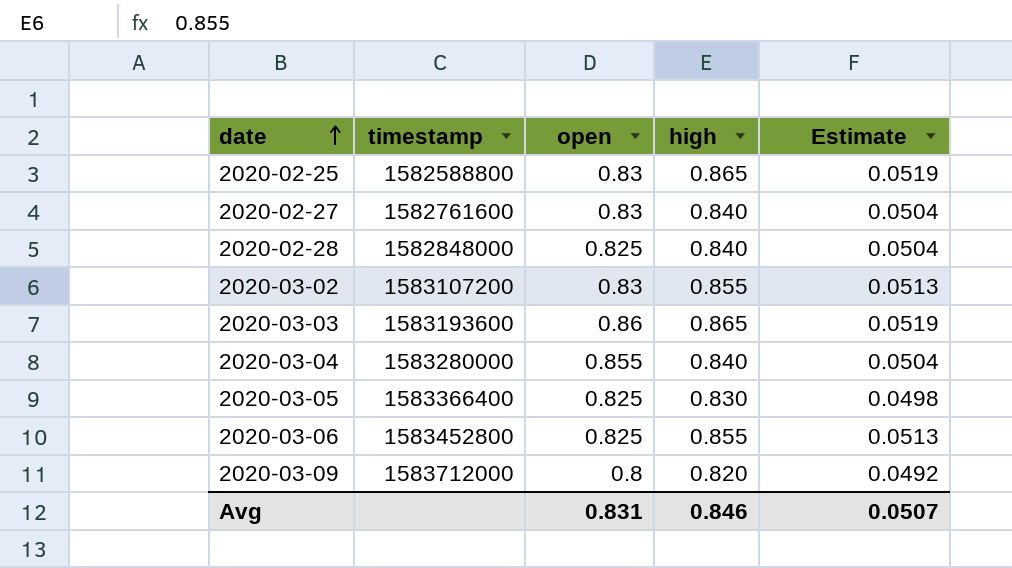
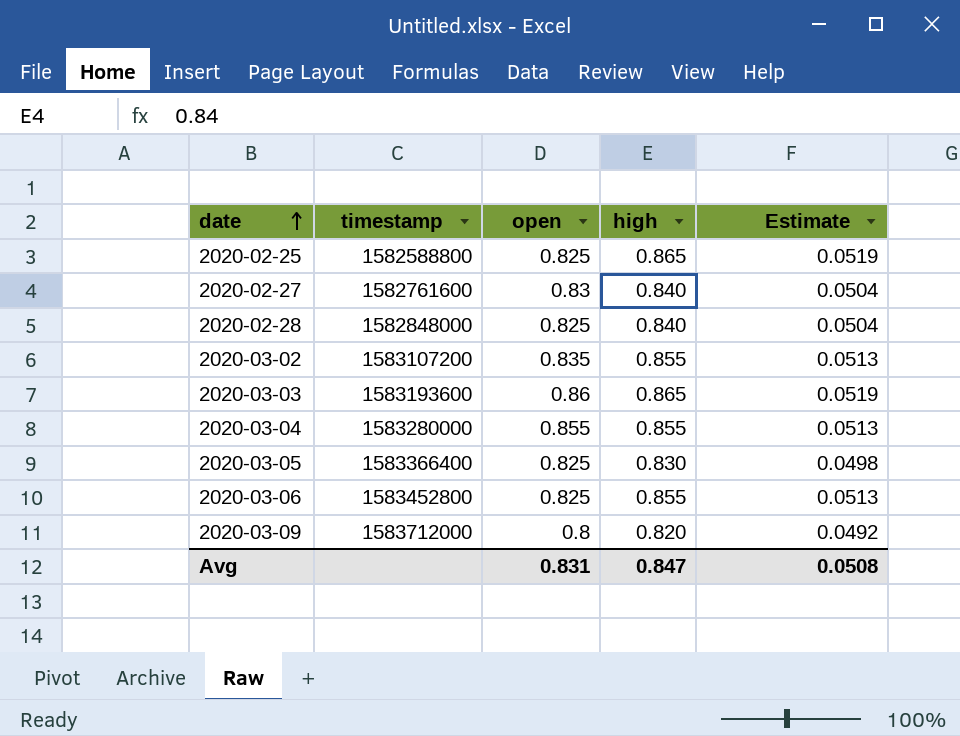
2020-02-25 | open: 0.83 -> 0.825
2020-03-02 | open: 0.83 -> 0.835
2020-03-04 | high: 0.840 -> 0.855
2020-03-04 | Estimate: 0.0504 -> 0.0513
Avg | high: 0.846 -> 0.847
Avg | Estimate: 0.0507 -> 0.0508

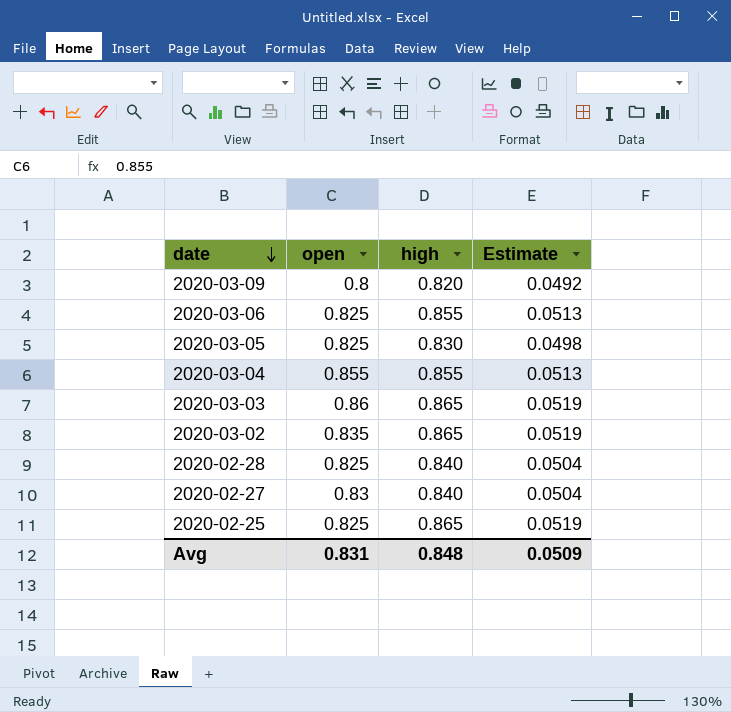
row order: date ascending -> date descending
column timestamp | position: 2 -> none
2020-03-02 | high: 0.855 -> 0.865
2020-03-02 | Estimate: 0.0513 -> 0.0519
Avg | high: 0.847 -> 0.848
Avg | Estimate: 0.0508 -> 0.0509

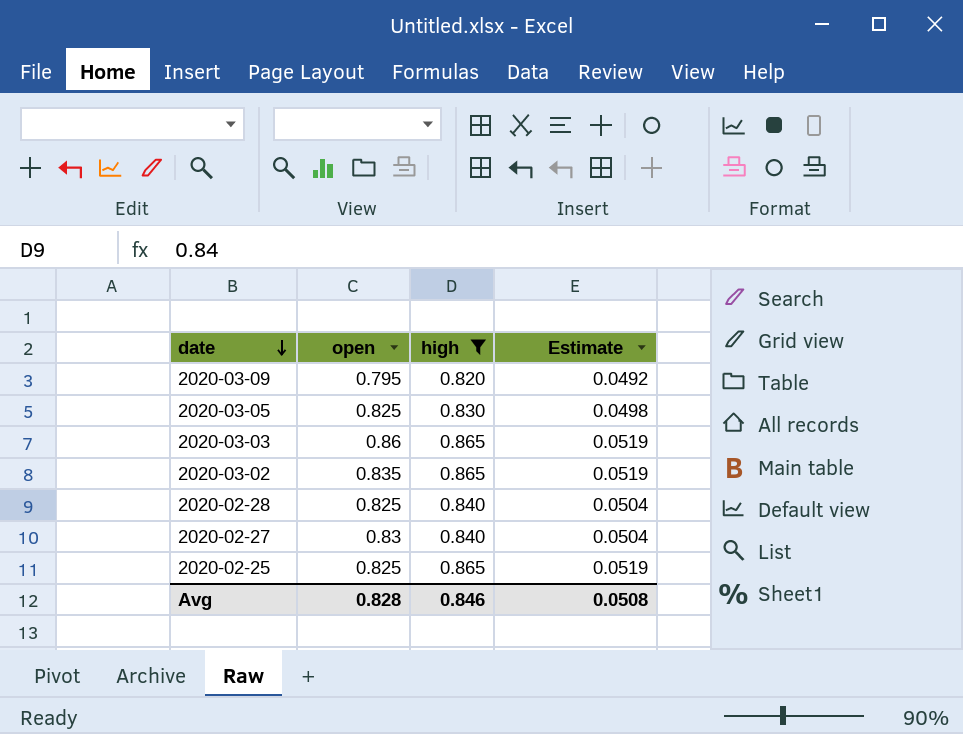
filter: none -> high != 0.855
2020-03-09 | open: 0.8 -> 0.795
Avg | open: 0.831 -> 0.828
Avg | high: 0.848 -> 0.846
Avg | Estimate: 0.0509 -> 0.0508

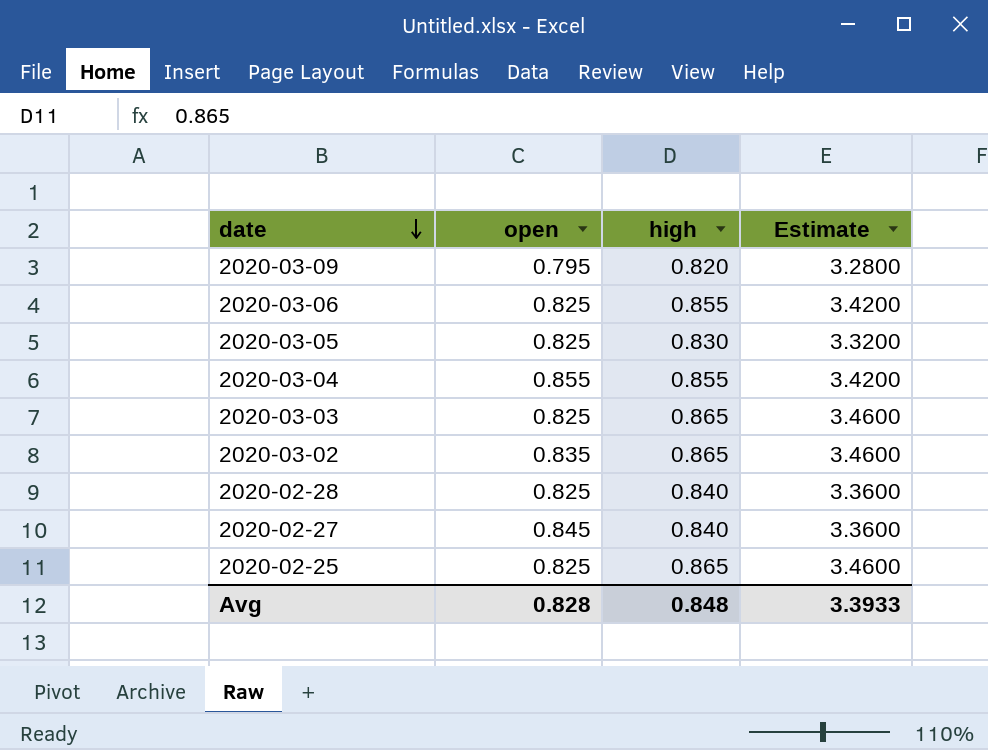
filter: high != 0.855 -> none
column Estimate | formula: [high] * 0.06 -> [high] * 4
2020-03-03 | open: 0.86 -> 0.825
2020-02-27 | open: 0.83 -> 0.845
Avg | high: 0.846 -> 0.848
Avg | Estimate: 0.0508 -> 3.3933

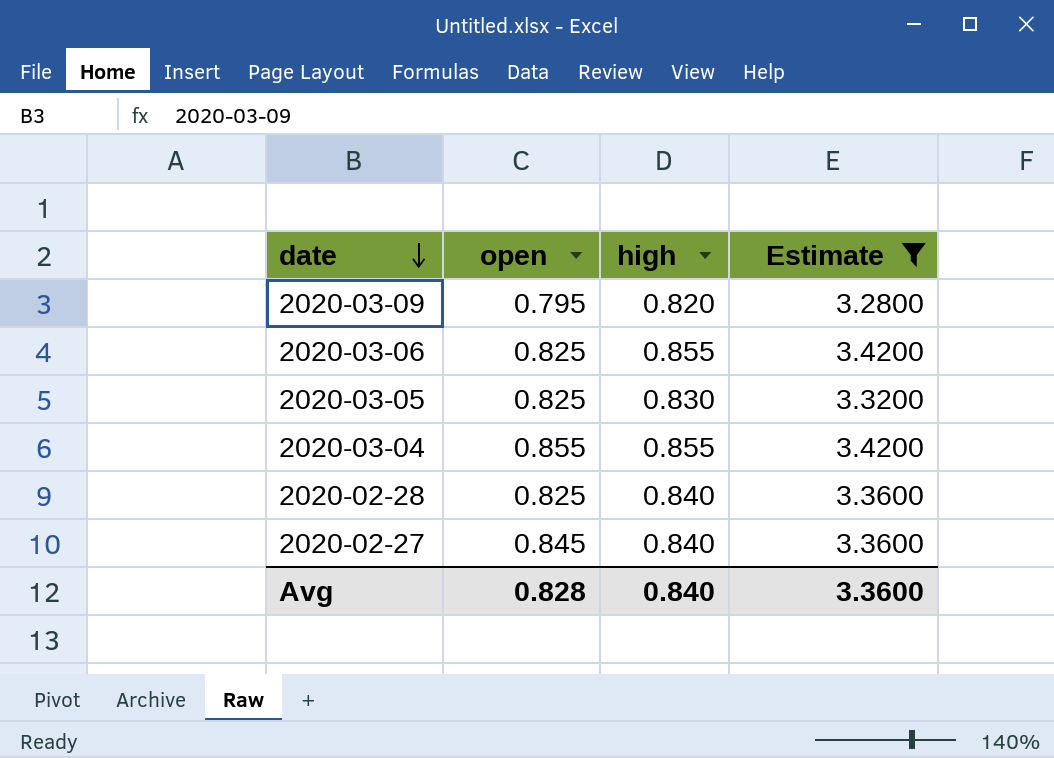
filter: none -> Estimate != 3.4600
Avg | high: 0.848 -> 0.840
Avg | Estimate: 3.3933 -> 3.3600

